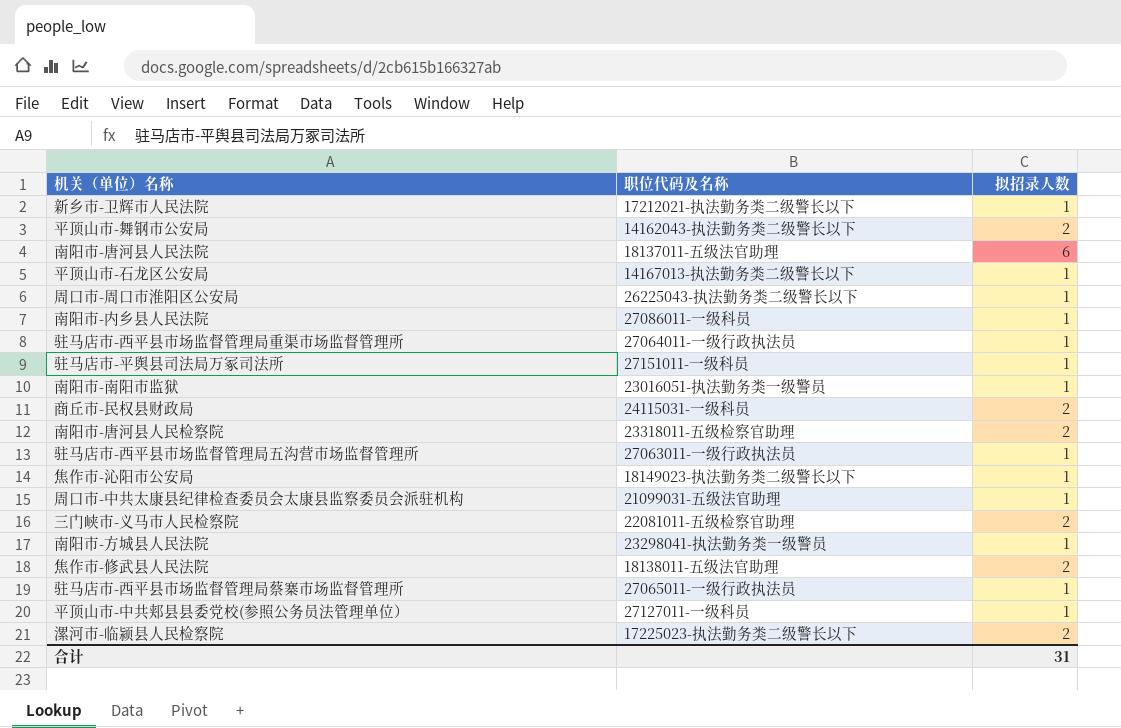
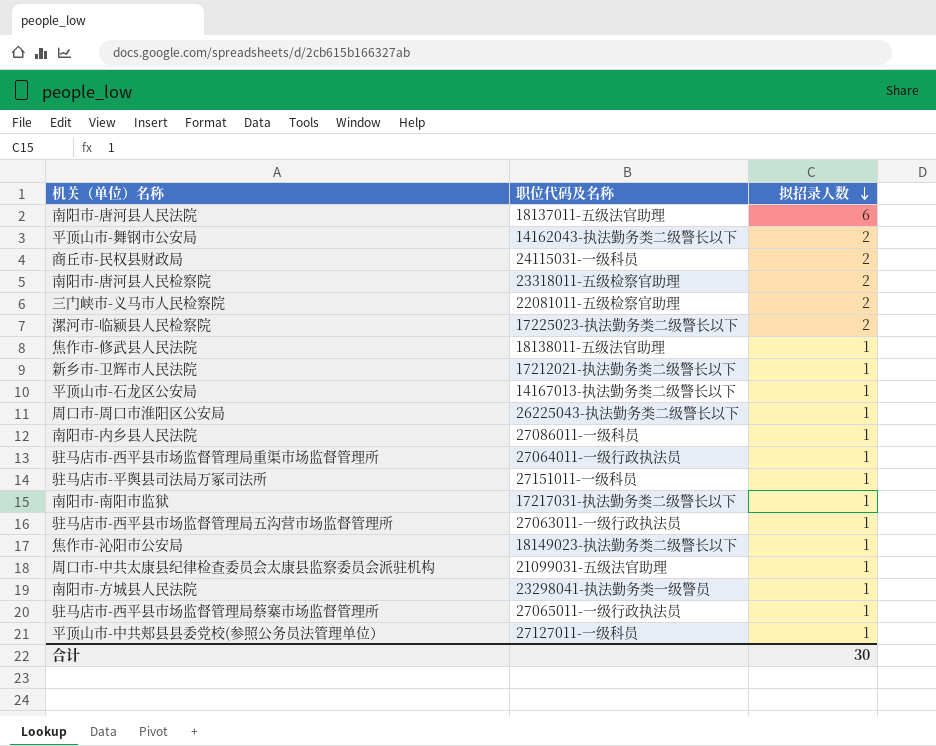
row order: none -> 拟招录人数 descending
焦作市-修武县人民法院 | 拟招录人数: 2 -> 1
南阳市-南阳市监狱 | 职位代码及名称: 23016051-执法勤务类一级警员 -> 17217031-执法勤务类二级警长以下
合计 | 拟招录人数: 31 -> 30

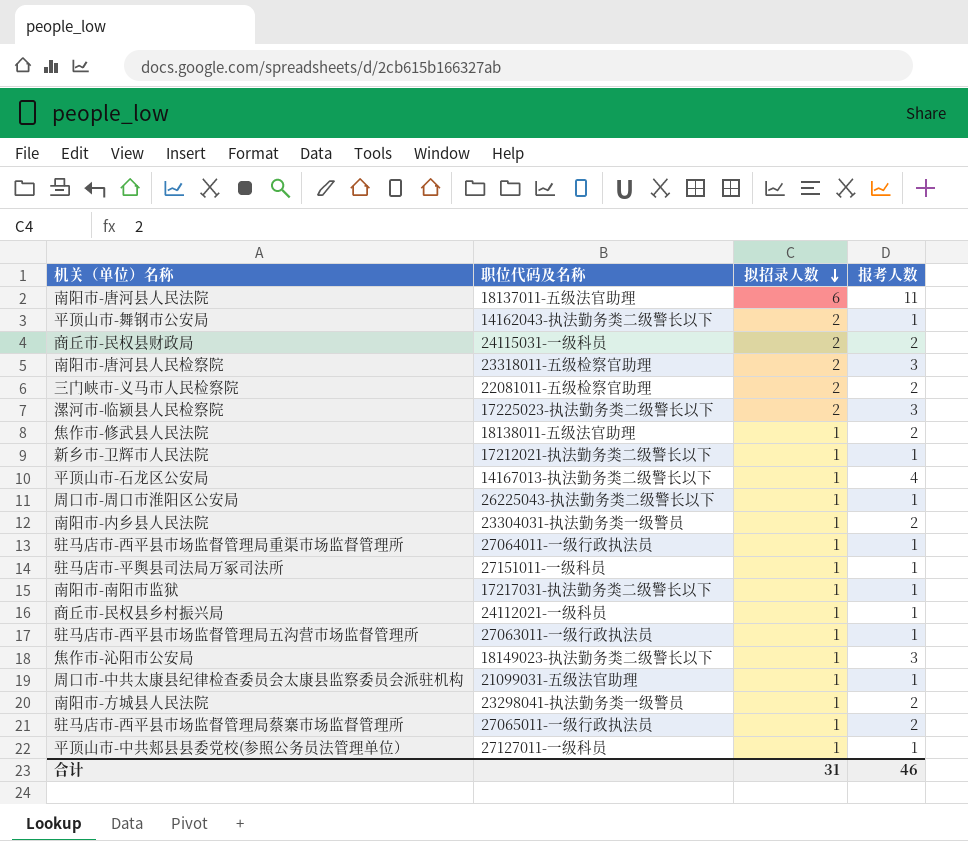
column 报考人数 | position: none -> 4
南阳市-内乡县人民法院 | 职位代码及名称: 27086011-一级科员 -> 23304031-执法勤务类一级警员
row 商丘市-民权县乡村振兴局: none -> 24112021-一级科员 | 1 | 1
合计 | 拟招录人数: 30 -> 31

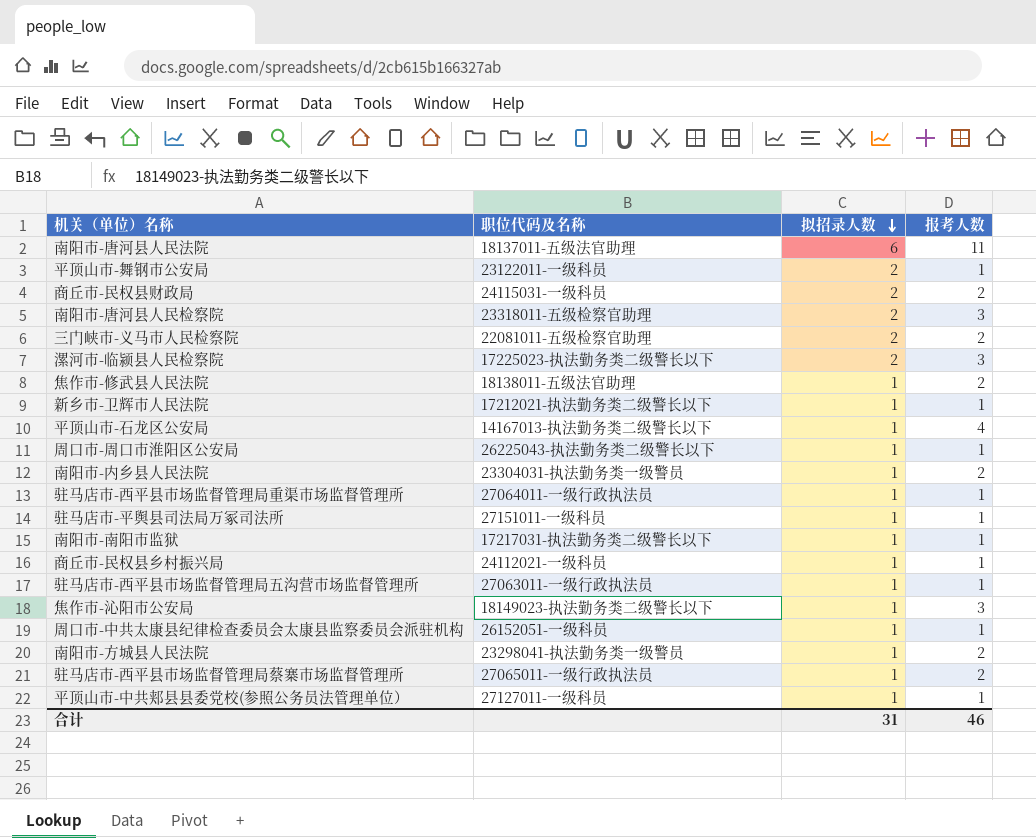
平顶山市-舞钢市公安局 | 职位代码及名称: 14162043-执法勤务类二级警长以下 -> 23122011-一级科员
周口市-中共太康县纪律检查委员会太康县监察委员会派驻机构 | 职位代码及名称: 21099031-五级法官助理 -> 26152051-一级科员

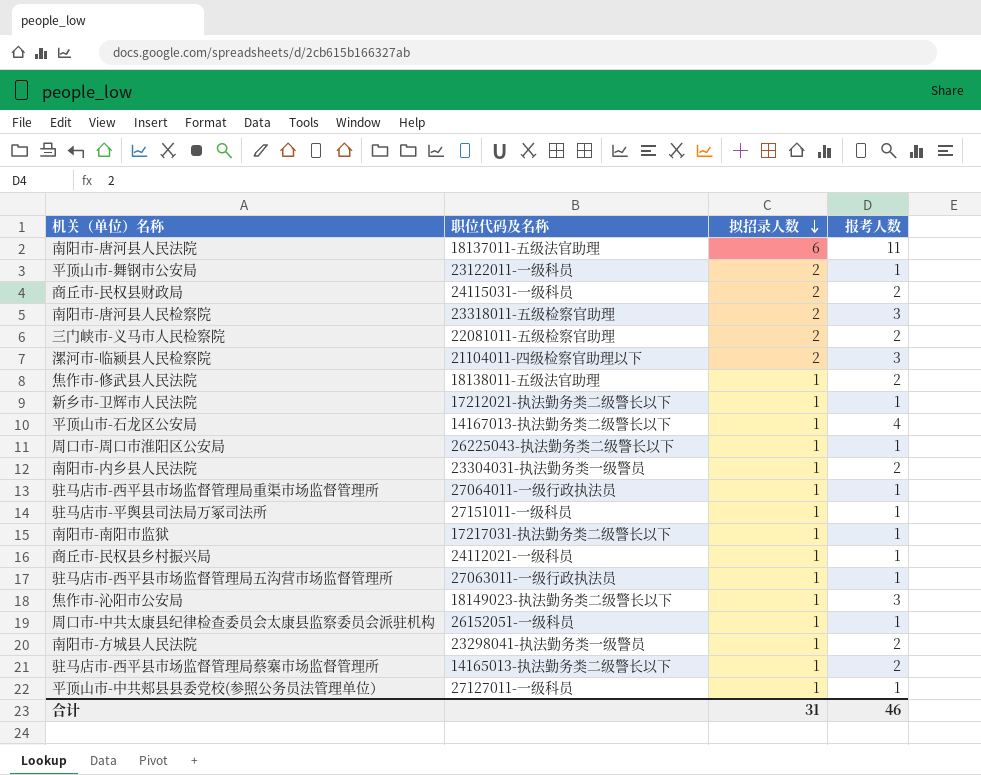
漯河市-临颍县人民检察院 | 职位代码及名称: 17225023-执法勤务类二级警长以下 -> 21104011-四级检察官助理以下
驻马店市-西平县市场监督管理局蔡寨市场监督管理所 | 职位代码及名称: 27065011-一级行政执法员 -> 14165013-执法勤务类二级警长以下

